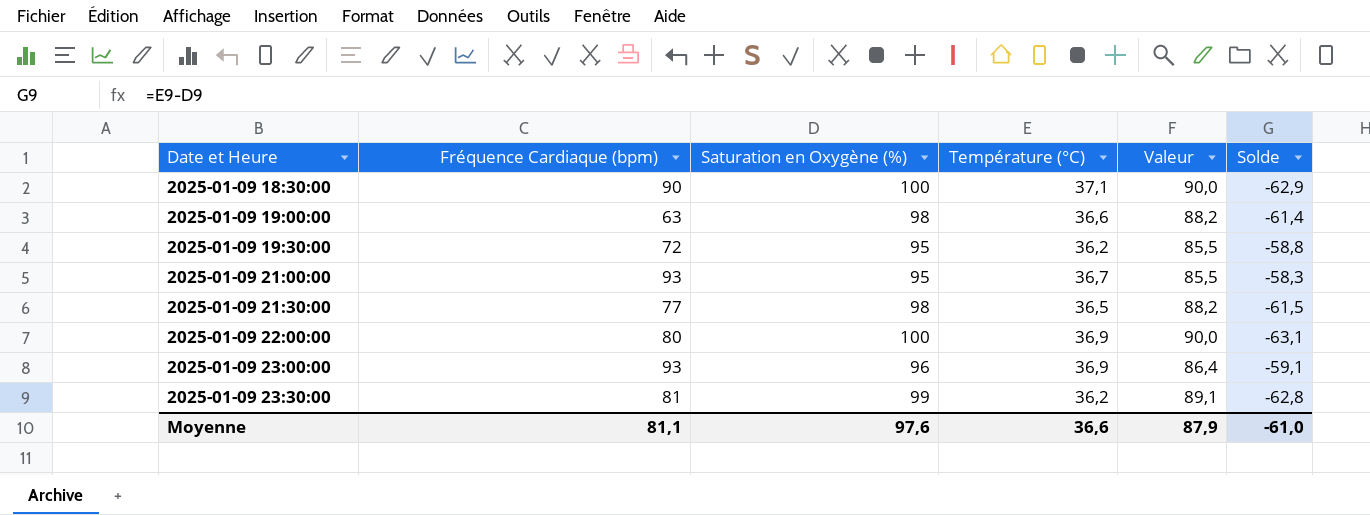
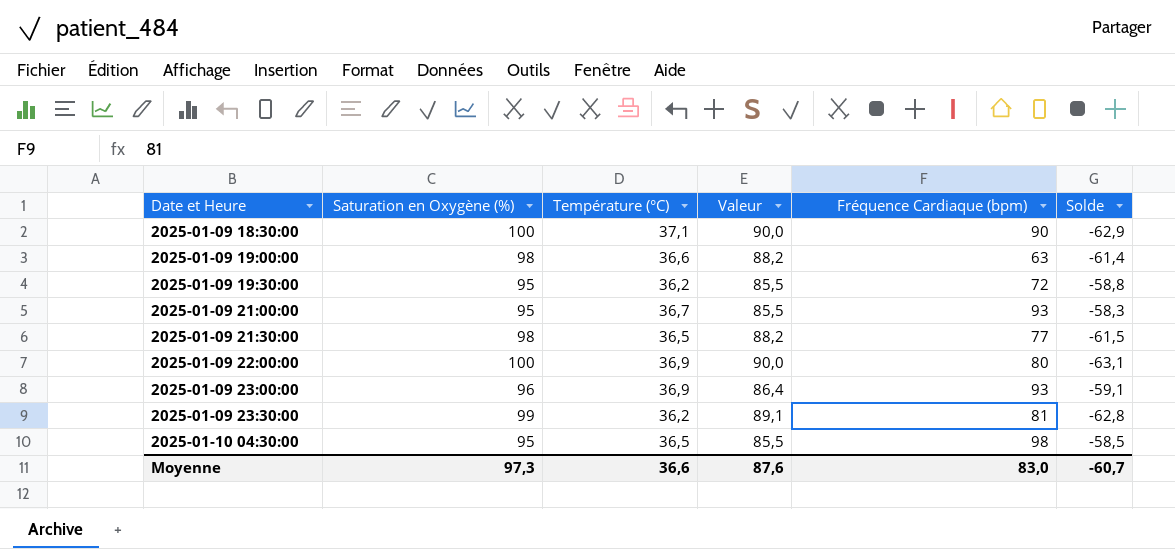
column Fréquence Cardiaque (bpm) | position: 2 -> 5
row 2025-01-10 04:30:00: none -> 95 | 36,5 | 85,5 | 98 | -58,5
Moyenne | Saturation en Oxygène (%): 97,6 -> 97,3
Moyenne | Valeur: 87,9 -> 87,6
Moyenne | Fréquence Cardiaque (bpm): 81,1 -> 83,0
Moyenne | Solde: -61,0 -> -60,7

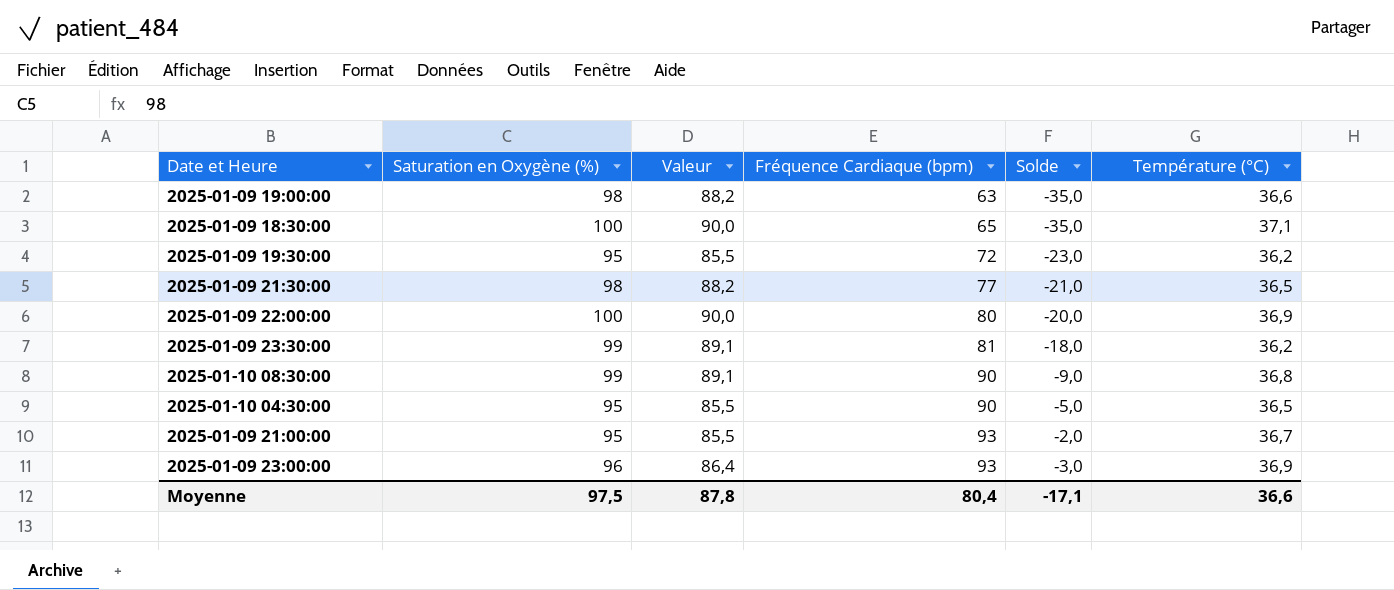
row order: Date et Heure ascending -> Fréquence Cardiaque (bpm) ascending
column Solde | formula: [Température (°C)] - [Saturation en Oxygène (%)] -> [Fréquence Cardiaque (bpm)] - [Saturation en Oxygène (%)]
column Température (°C) | position: 3 -> 6
2025-01-09 18:30:00 | Fréquence Cardiaque (bpm): 90 -> 65
row 2025-01-10 08:30:00: none -> 99 | 89,1 | 90 | -9,0 | 36,8
2025-01-10 04:30:00 | Fréquence Cardiaque (bpm): 98 -> 90
Moyenne | Saturation en Oxygène (%): 97,3 -> 97,5
Moyenne | Valeur: 87,6 -> 87,8
Moyenne | Fréquence Cardiaque (bpm): 83,0 -> 80,4
Moyenne | Solde: -60,7 -> -17,1

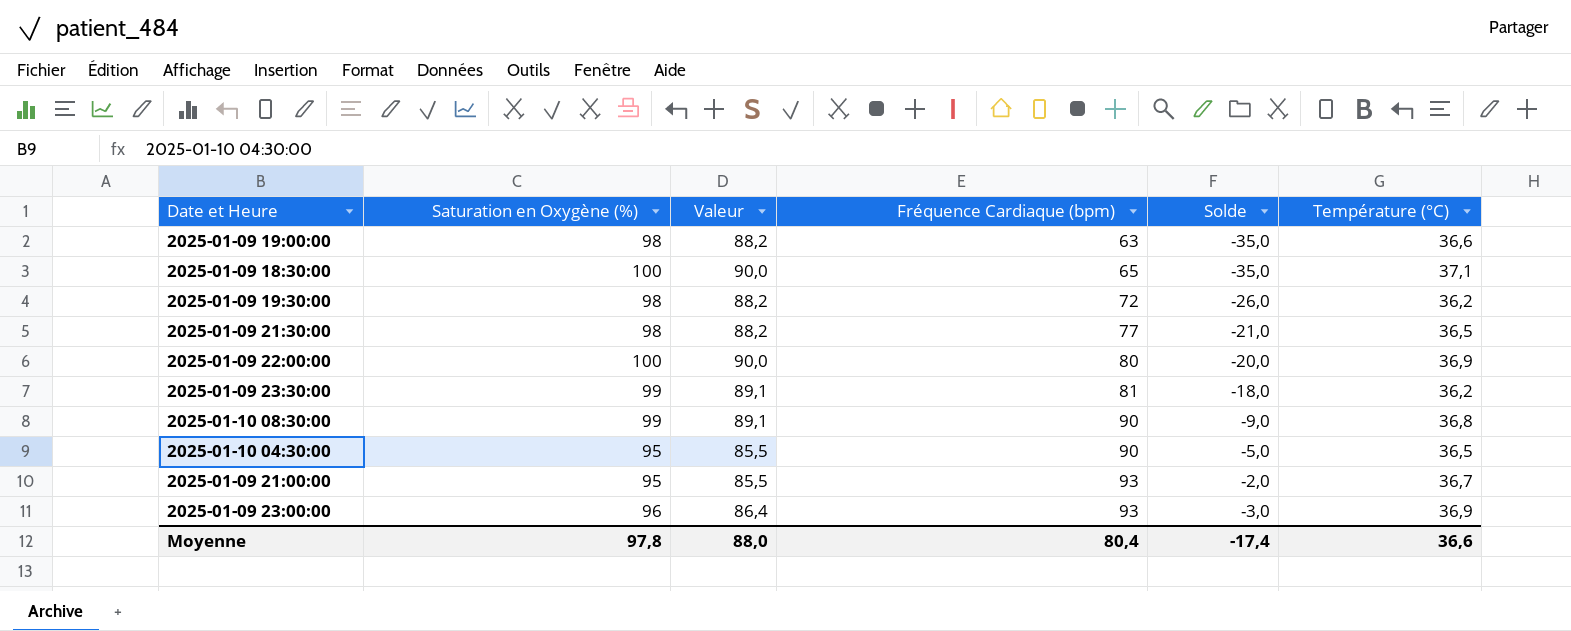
2025-01-09 19:30:00 | Saturation en Oxygène (%): 95 -> 98
2025-01-09 19:30:00 | Valeur: 85,5 -> 88,2
2025-01-09 19:30:00 | Solde: -23,0 -> -26,0
Moyenne | Saturation en Oxygène (%): 97,5 -> 97,8
Moyenne | Valeur: 87,8 -> 88,0
Moyenne | Solde: -17,1 -> -17,4

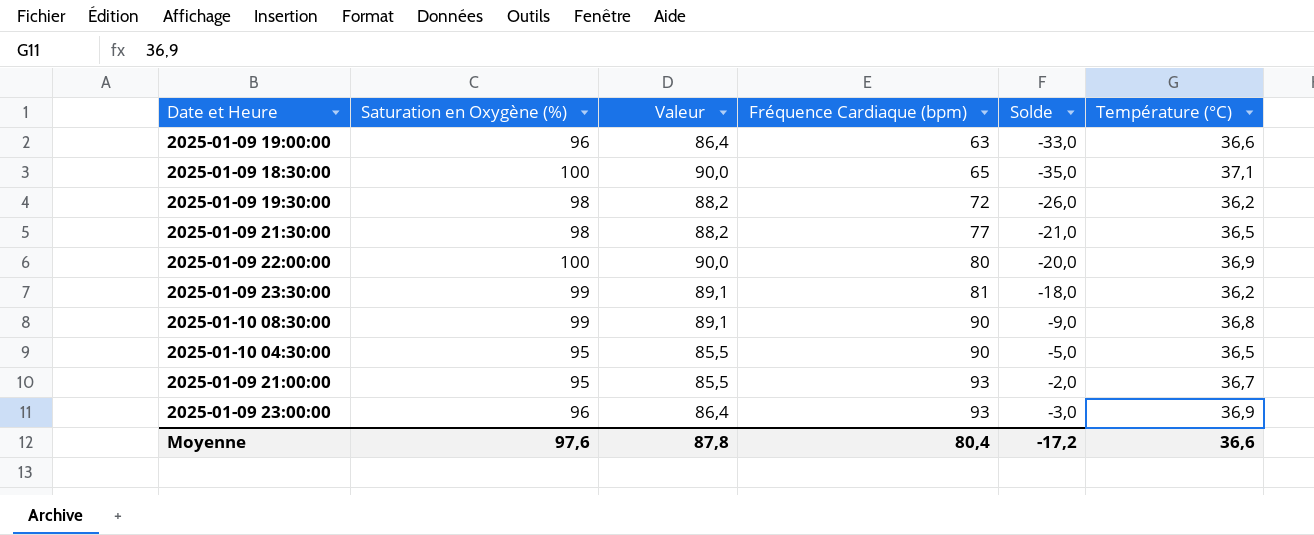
2025-01-09 19:00:00 | Saturation en Oxygène (%): 98 -> 96
2025-01-09 19:00:00 | Valeur: 88,2 -> 86,4
2025-01-09 19:00:00 | Solde: -35,0 -> -33,0
Moyenne | Saturation en Oxygène (%): 97,8 -> 97,6
Moyenne | Valeur: 88,0 -> 87,8
Moyenne | Solde: -17,4 -> -17,2

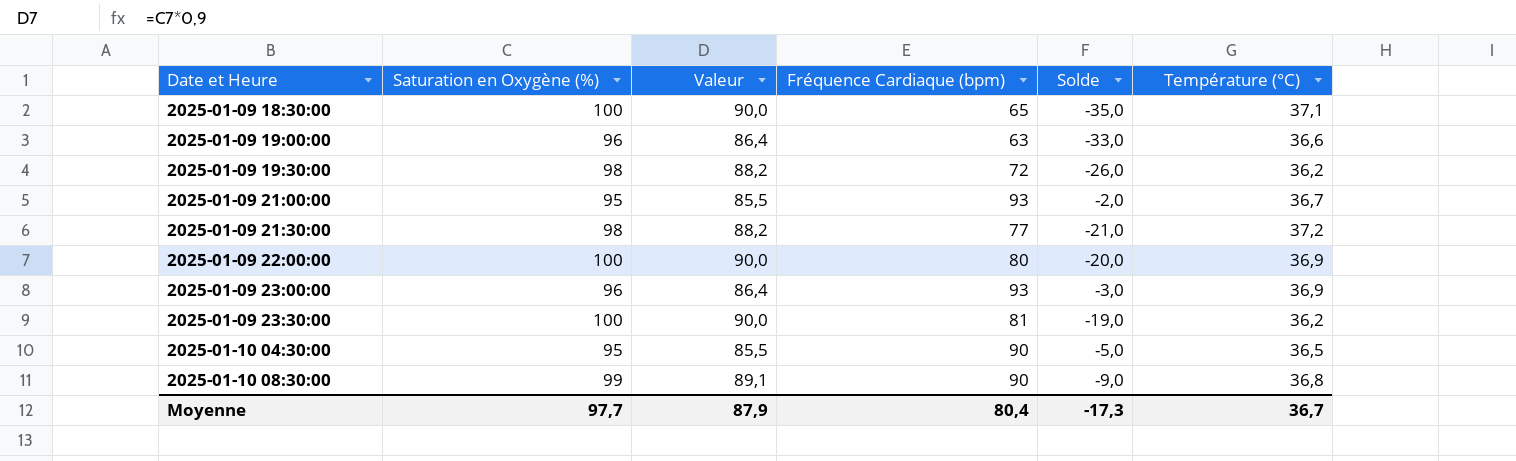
row order: Fréquence Cardiaque (bpm) ascending -> Date et Heure ascending
2025-01-09 21:30:00 | Température (°C): 36,5 -> 37,2
2025-01-09 23:30:00 | Saturation en Oxygène (%): 99 -> 100
2025-01-09 23:30:00 | Valeur: 89,1 -> 90,0
2025-01-09 23:30:00 | Solde: -18,0 -> -19,0
Moyenne | Saturation en Oxygène (%): 97,6 -> 97,7
Moyenne | Valeur: 87,8 -> 87,9
Moyenne | Solde: -17,2 -> -17,3
Moyenne | Température (°C): 36,6 -> 36,7

